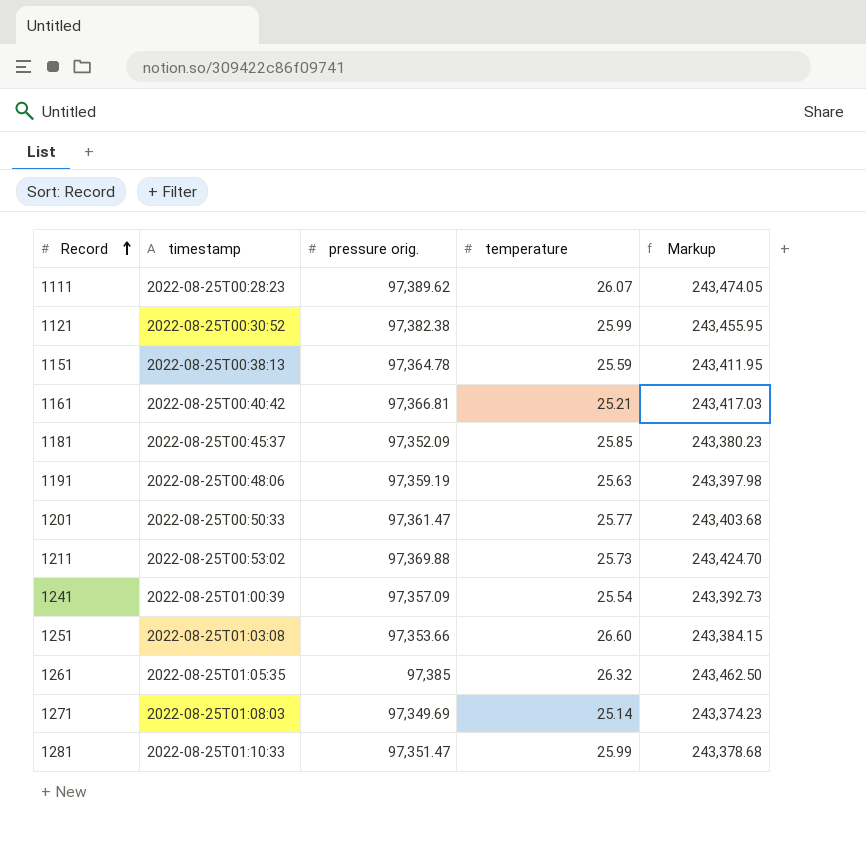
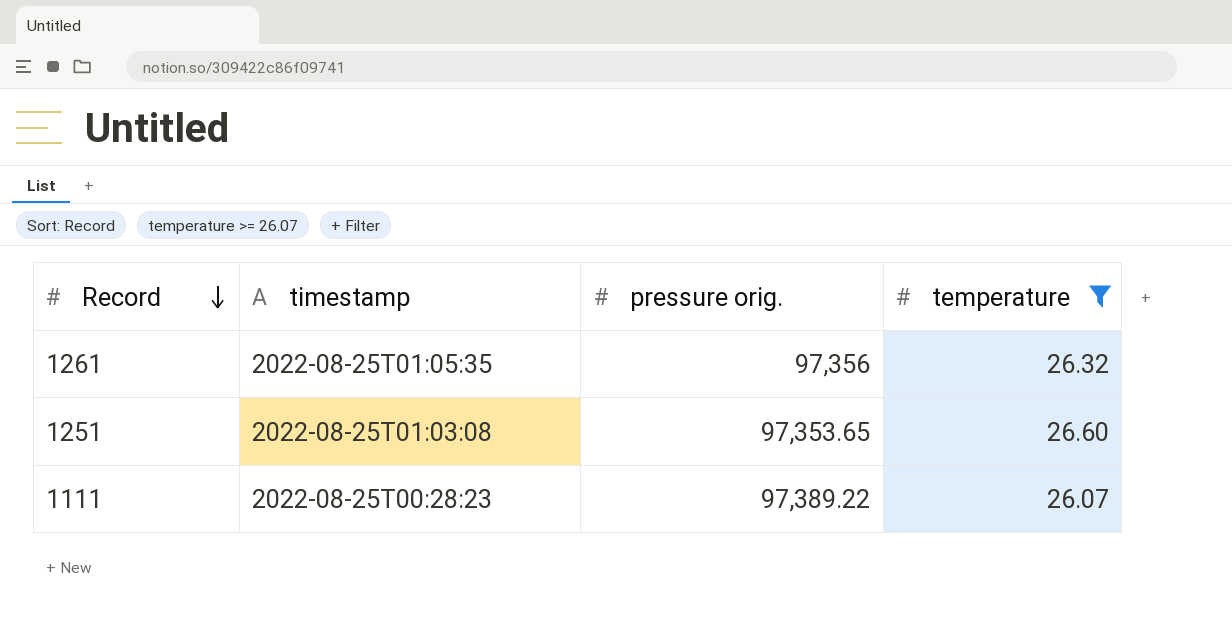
filter: none -> temperature >= 26.07
row order: Record ascending -> Record descending
column Markup | formula: [pressure orig.] * 2.5 -> none
1261 | pressure orig.: 97,385 -> 97,356
1251 | pressure orig.: 97,353.66 -> 97,353.65
1111 | pressure orig.: 97,389.62 -> 97,389.22

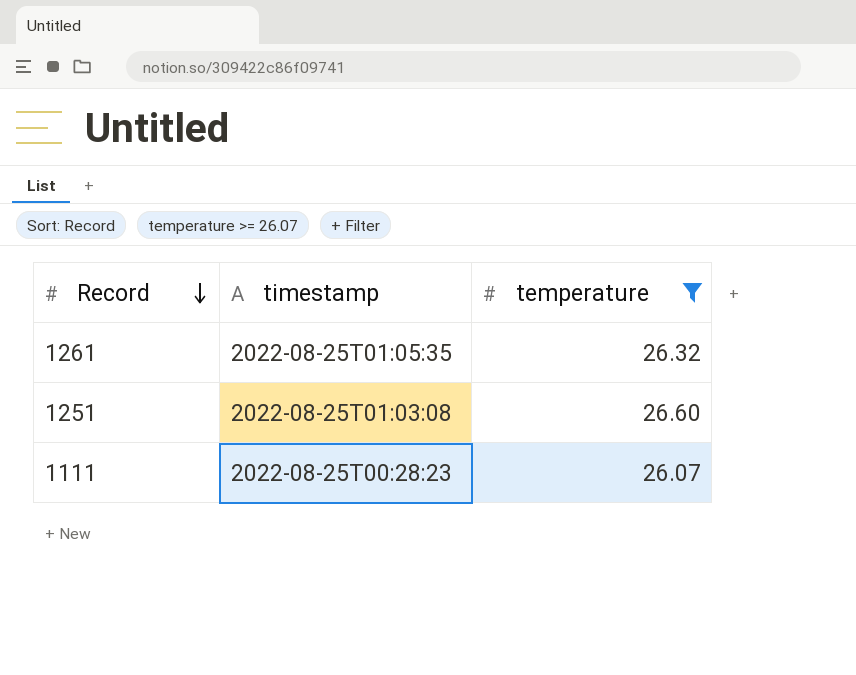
column pressure orig. | position: 3 -> none

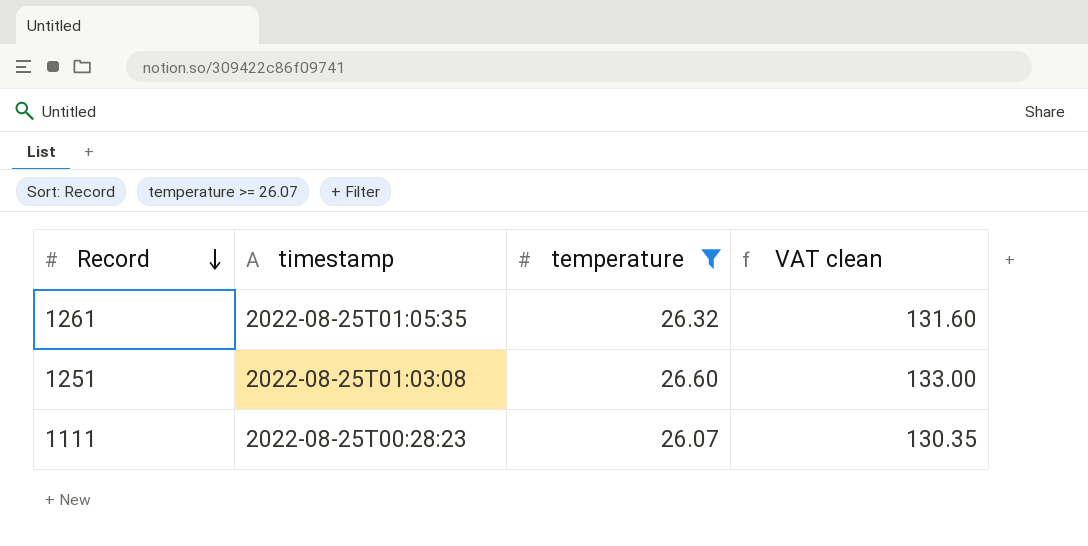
column VAT clean | formula: none -> [temperature] * 5

